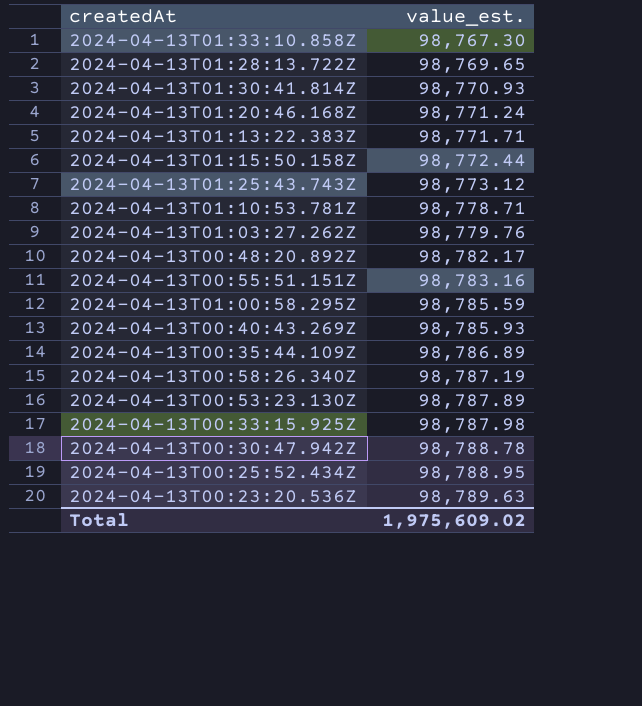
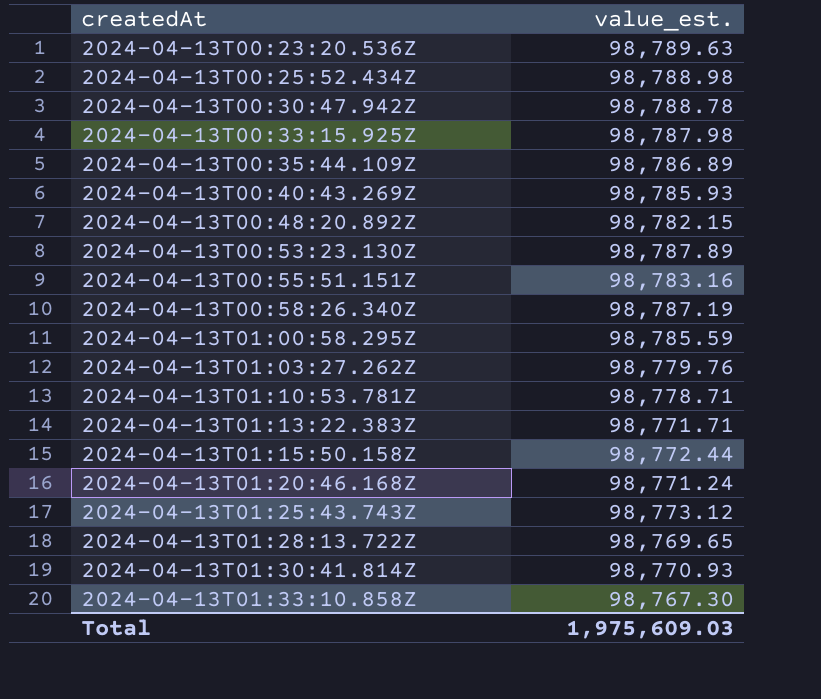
row order: value_est. ascending -> createdAt ascending
2024-04-13T00:25:52.434Z | value_est.: 98,788.95 -> 98,788.98
2024-04-13T00:48:20.892Z | value_est.: 98,782.17 -> 98,782.15
Total | value_est.: 1,975,609.02 -> 1,975,609.03

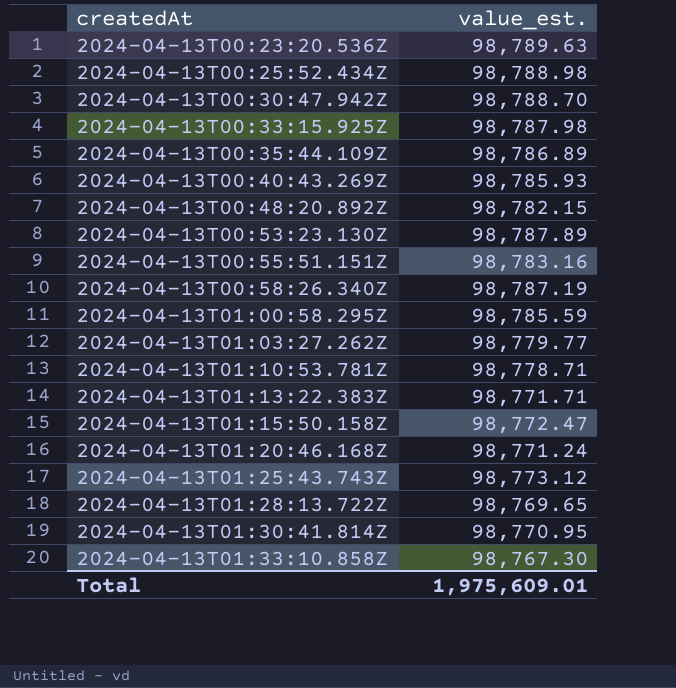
2024-04-13T00:30:47.942Z | value_est.: 98,788.78 -> 98,788.70
2024-04-13T01:03:27.262Z | value_est.: 98,779.76 -> 98,779.77
2024-04-13T01:15:50.158Z | value_est.: 98,772.44 -> 98,772.47
2024-04-13T01:30:41.814Z | value_est.: 98,770.93 -> 98,770.95
Total | value_est.: 1,975,609.03 -> 1,975,609.01

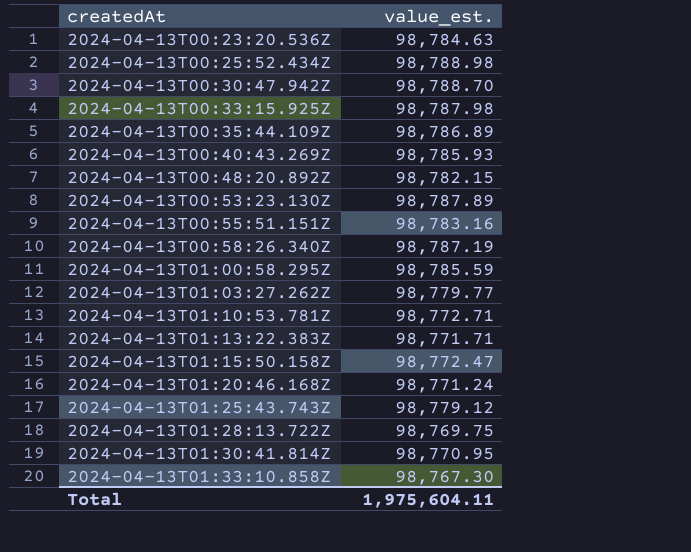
2024-04-13T00:23:20.536Z | value_est.: 98,789.63 -> 98,784.63
2024-04-13T01:10:53.781Z | value_est.: 98,778.71 -> 98,772.71
2024-04-13T01:25:43.743Z | value_est.: 98,773.12 -> 98,779.12
2024-04-13T01:28:13.722Z | value_est.: 98,769.65 -> 98,769.75
Total | value_est.: 1,975,609.01 -> 1,975,604.11

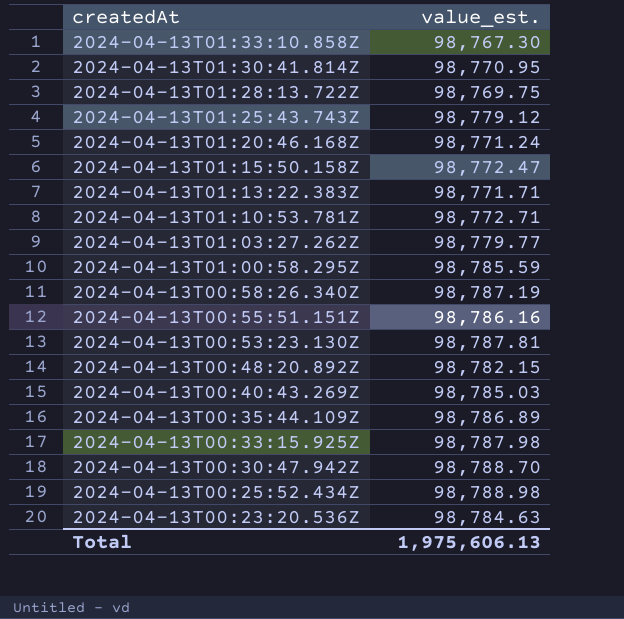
row order: createdAt ascending -> createdAt descending
2024-04-13T00:55:51.151Z | value_est.: 98,783.16 -> 98,786.16
2024-04-13T00:53:23.130Z | value_est.: 98,787.89 -> 98,787.81
2024-04-13T00:40:43.269Z | value_est.: 98,785.93 -> 98,785.03
Total | value_est.: 1,975,604.11 -> 1,975,606.13

